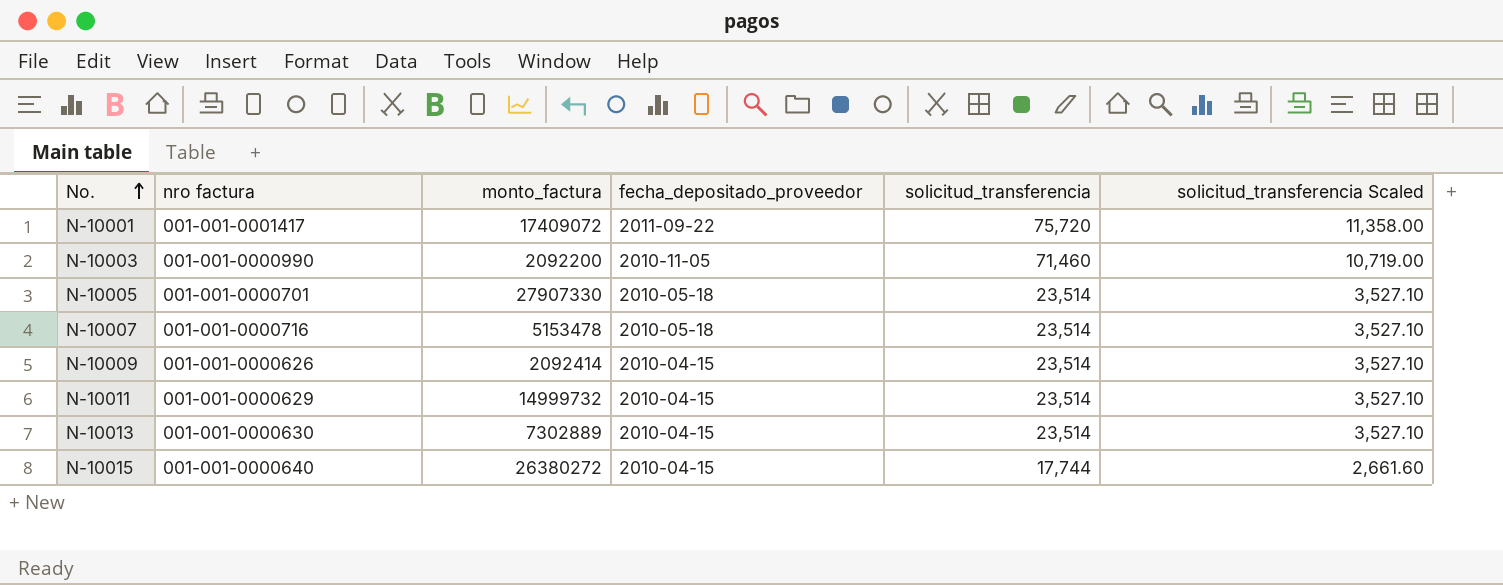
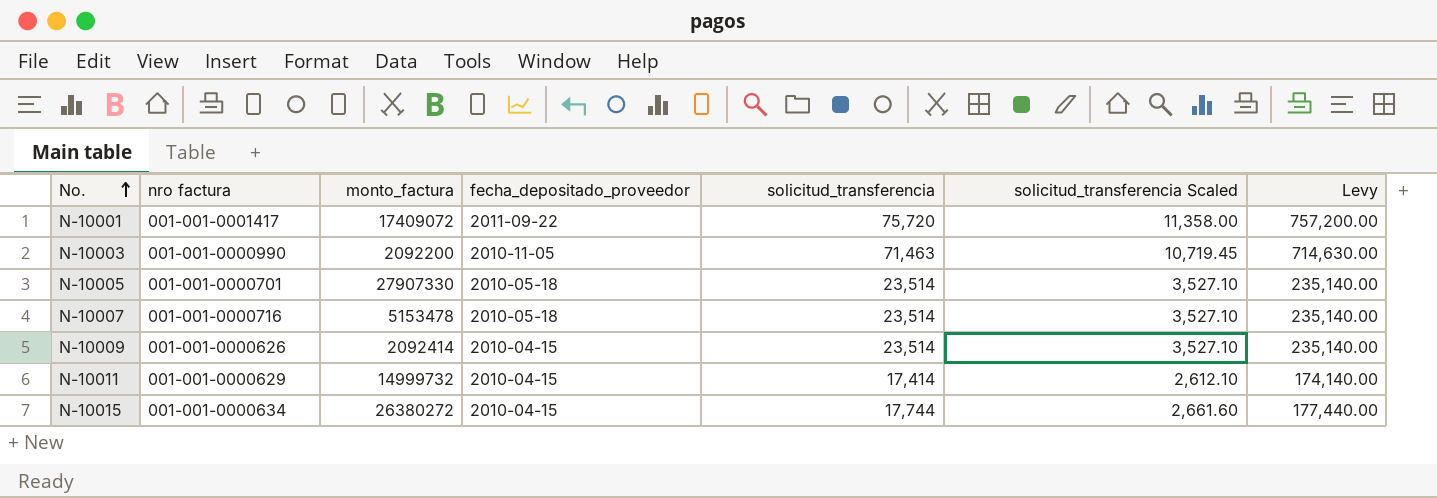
column Levy | formula: none -> [solicitud_transferencia] * 10
row N-10013: 001-001-0000630 | 7302889 | 2010-04-15 | 23,514 | 3,527.10 -> none
N-10003 | solicitud_transferencia: 71,460 -> 71,463
N-10003 | solicitud_transferencia Scaled: 10,719.00 -> 10,719.45
N-10011 | solicitud_transferencia: 23,514 -> 17,414
N-10011 | solicitud_transferencia Scaled: 3,527.10 -> 2,612.10
N-10015 | nro factura: 001-001-0000640 -> 001-001-0000634

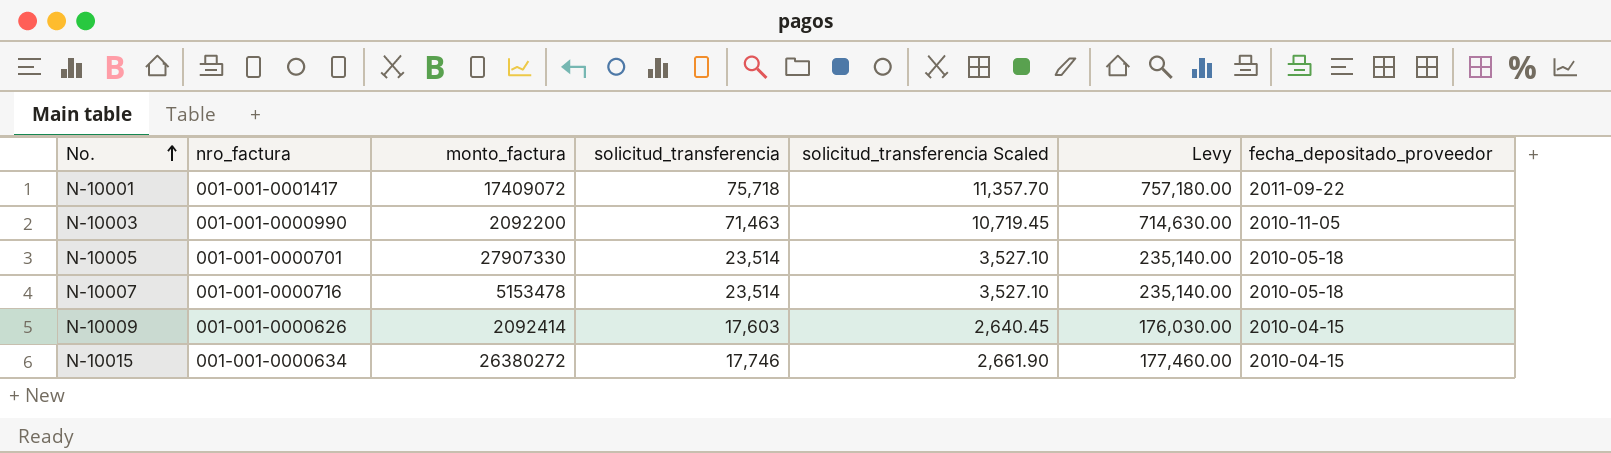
column name: nro factura -> nro_factura
column fecha_depositado_proveedor | position: 4 -> 7
row N-10011: 001-001-0000629 | 14999732 | 2010-04-15 | 17,414 | 2,612.10 | 174,140.00 -> none
N-10001 | solicitud_transferencia: 75,720 -> 75,718
N-10001 | solicitud_transferencia Scaled: 11,358.00 -> 11,357.70
N-10001 | Levy: 757,200.00 -> 757,180.00
N-10009 | solicitud_transferencia: 23,514 -> 17,603
N-10009 | solicitud_transferencia Scaled: 3,527.10 -> 2,640.45
N-10009 | Levy: 235,140.00 -> 176,030.00
N-10015 | solicitud_transferencia: 17,744 -> 17,746
N-10015 | solicitud_transferencia Scaled: 2,661.60 -> 2,661.90
N-10015 | Levy: 177,440.00 -> 177,460.00

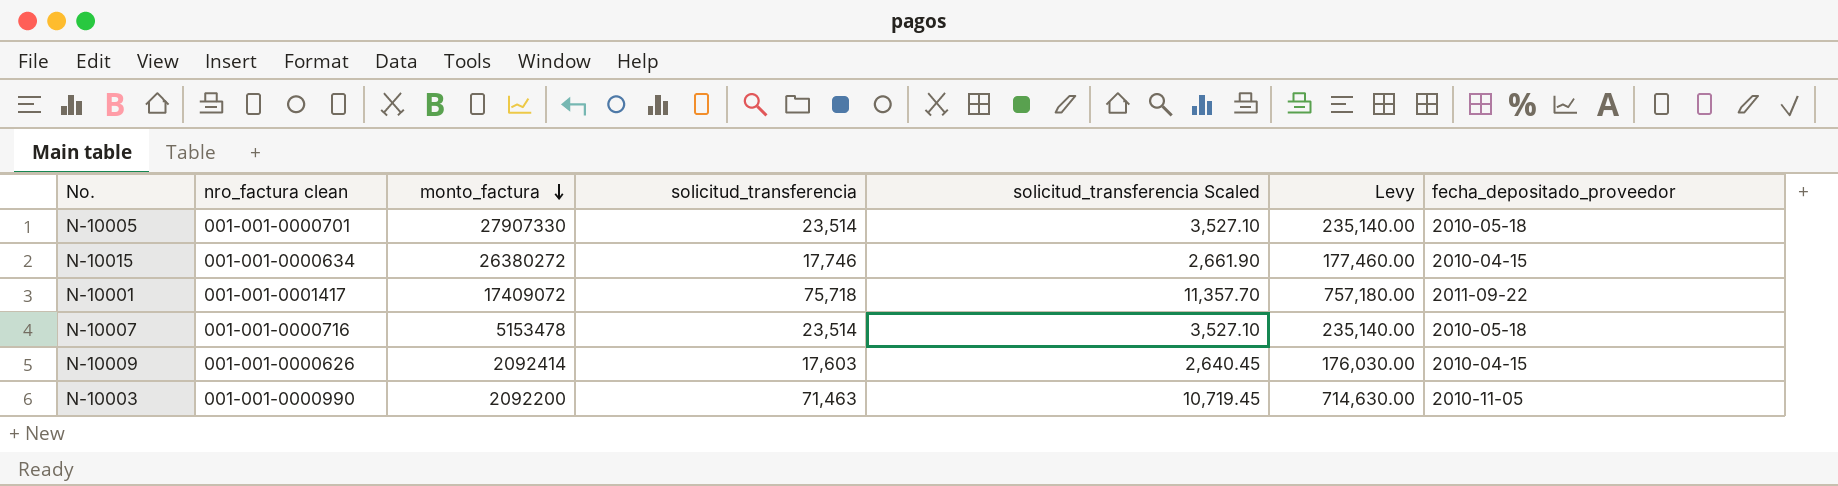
row order: No. ascending -> monto_factura descending
column name: nro_factura -> nro_factura clean

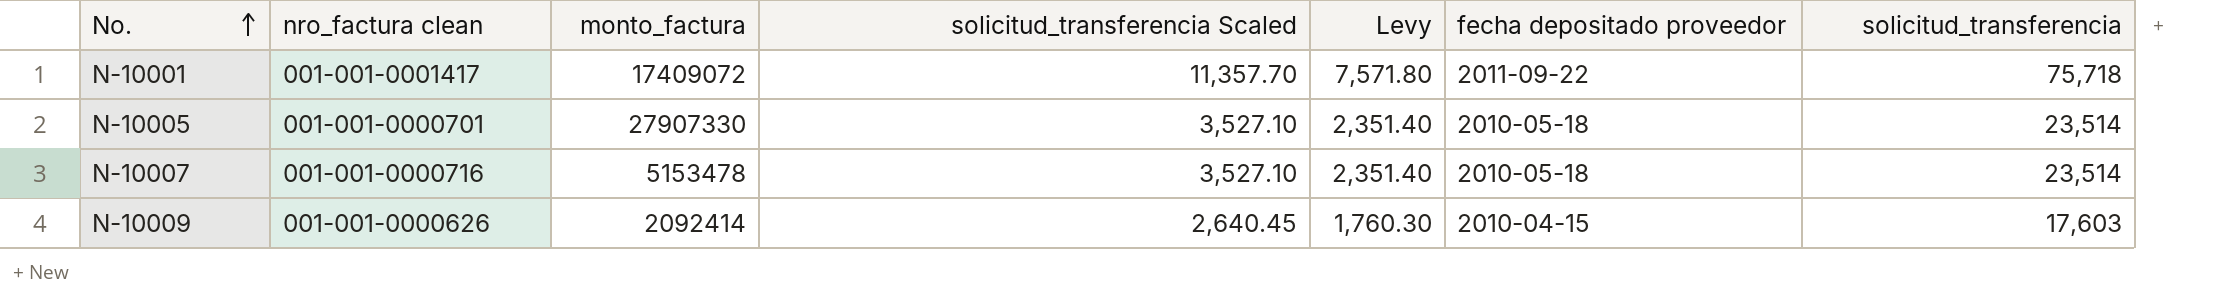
row order: monto_factura descending -> No. ascending
column Levy | formula: [solicitud_transferencia] * 10 -> [solicitud_transferencia] * 0.1
column name: fecha_depositado_proveedor -> fecha depositado proveedor
column solicitud_transferencia | position: 4 -> 7
row N-10015: 001-001-0000634 | 26380272 | 17,746 | 2,661.90 | 177,460.00 | 2010-04-15 -> none
row N-10003: 001-001-0000990 | 2092200 | 71,463 | 10,719.45 | 714,630.00 | 2010-11-05 -> none

